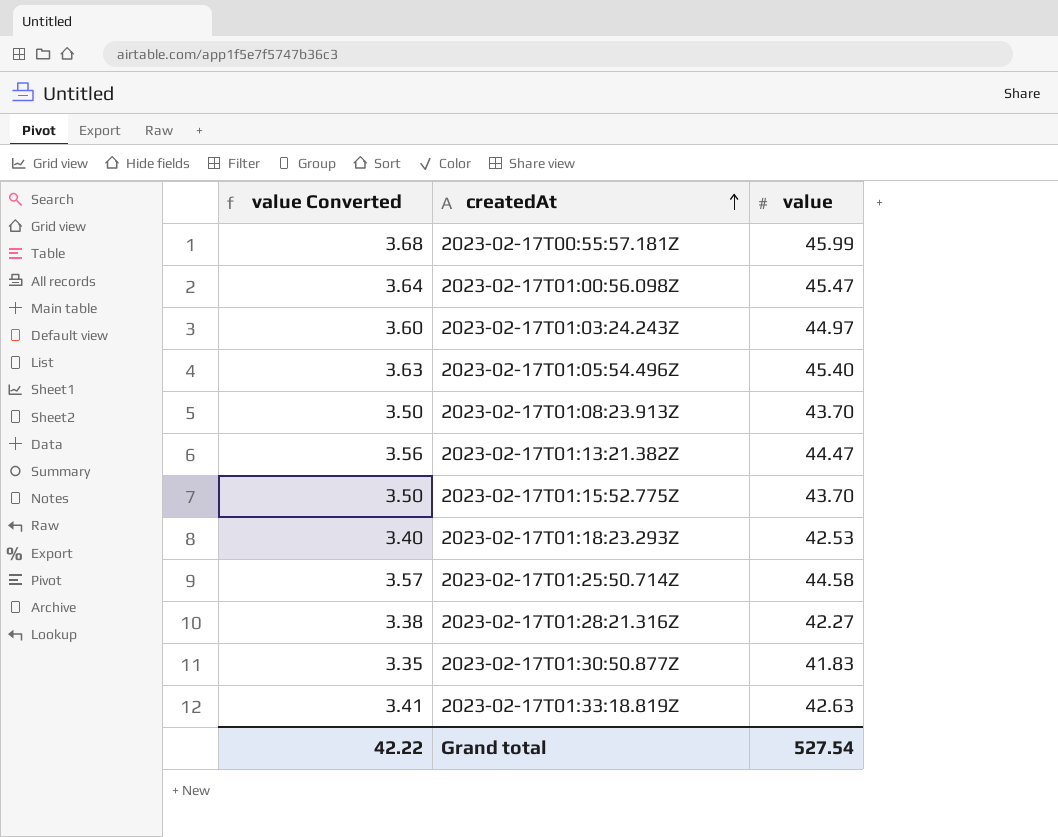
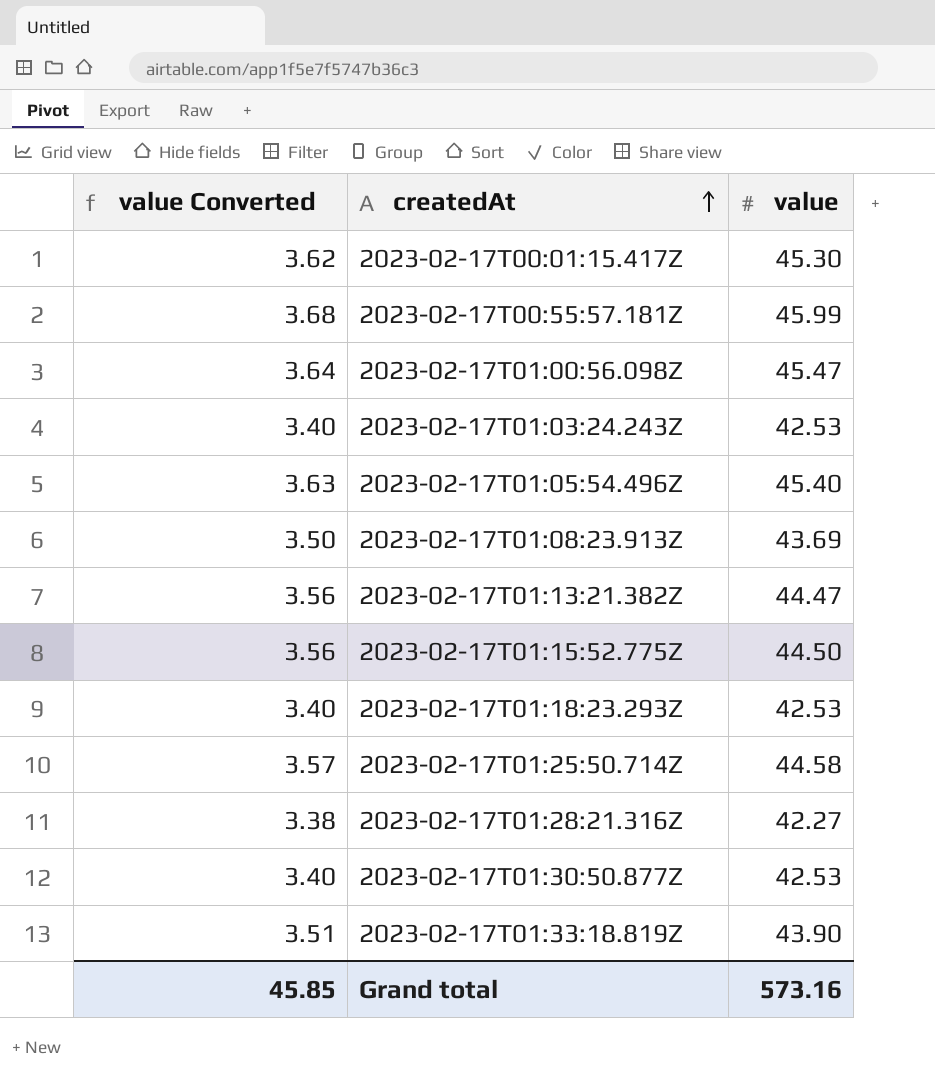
row 2023-02-17T00:01:15.417Z: none -> 3.62 | 45.30
2023-02-17T01:03:24.243Z | value Converted: 3.60 -> 3.40
2023-02-17T01:03:24.243Z | value: 44.97 -> 42.53
2023-02-17T01:08:23.913Z | value: 43.70 -> 43.69
2023-02-17T01:15:52.775Z | value Converted: 3.50 -> 3.56
2023-02-17T01:15:52.775Z | value: 43.70 -> 44.50
2023-02-17T01:30:50.877Z | value Converted: 3.35 -> 3.40
2023-02-17T01:30:50.877Z | value: 41.83 -> 42.53
2023-02-17T01:33:18.819Z | value Converted: 3.41 -> 3.51
2023-02-17T01:33:18.819Z | value: 42.63 -> 43.90
Grand total | value Converted: 42.22 -> 45.85
Grand total | value: 527.54 -> 573.16

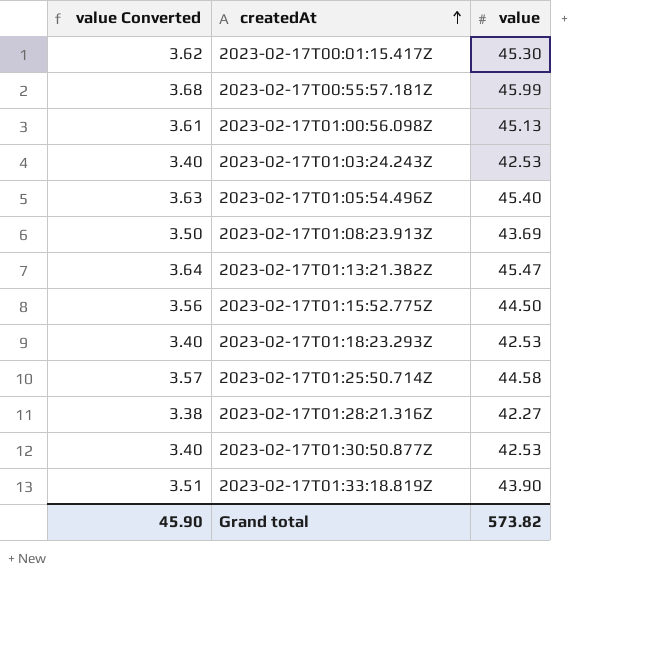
2023-02-17T01:00:56.098Z | value Converted: 3.64 -> 3.61
2023-02-17T01:00:56.098Z | value: 45.47 -> 45.13
2023-02-17T01:13:21.382Z | value Converted: 3.56 -> 3.64
2023-02-17T01:13:21.382Z | value: 44.47 -> 45.47
Grand total | value Converted: 45.85 -> 45.90
Grand total | value: 573.16 -> 573.82

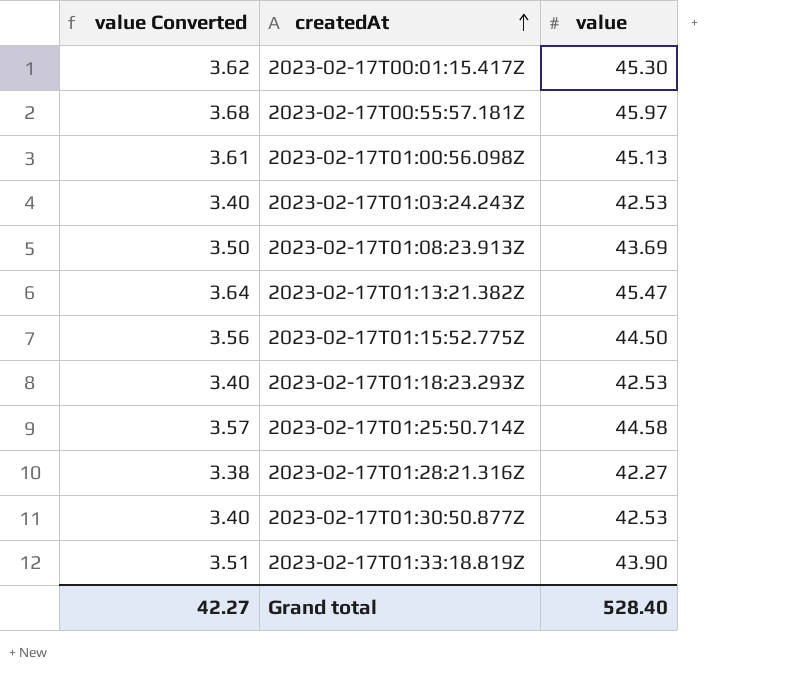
row 2023-02-17T01:05:54.496Z: 3.63 | 45.40 -> none
2023-02-17T00:55:57.181Z | value: 45.99 -> 45.97
Grand total | value Converted: 45.90 -> 42.27
Grand total | value: 573.82 -> 528.40

